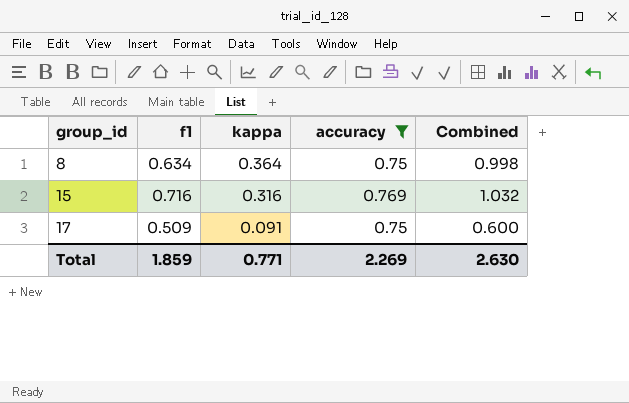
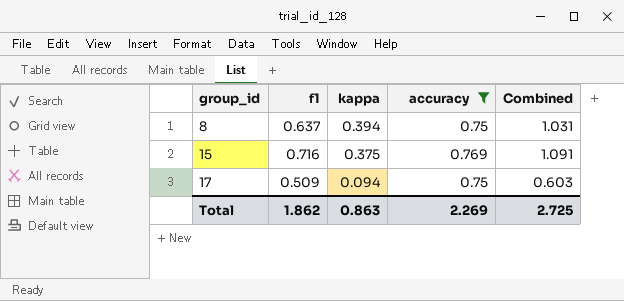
8 | f1: 0.634 -> 0.637
8 | kappa: 0.364 -> 0.394
8 | Combined: 0.998 -> 1.031
15 | kappa: 0.316 -> 0.375
15 | Combined: 1.032 -> 1.091
17 | kappa: 0.091 -> 0.094
17 | Combined: 0.600 -> 0.603
Total | f1: 1.859 -> 1.862
Total | kappa: 0.771 -> 0.863
Total | Combined: 2.630 -> 2.725

